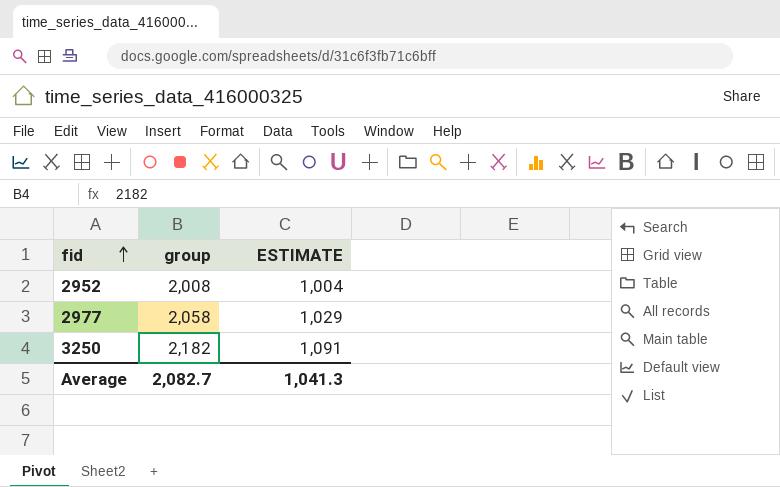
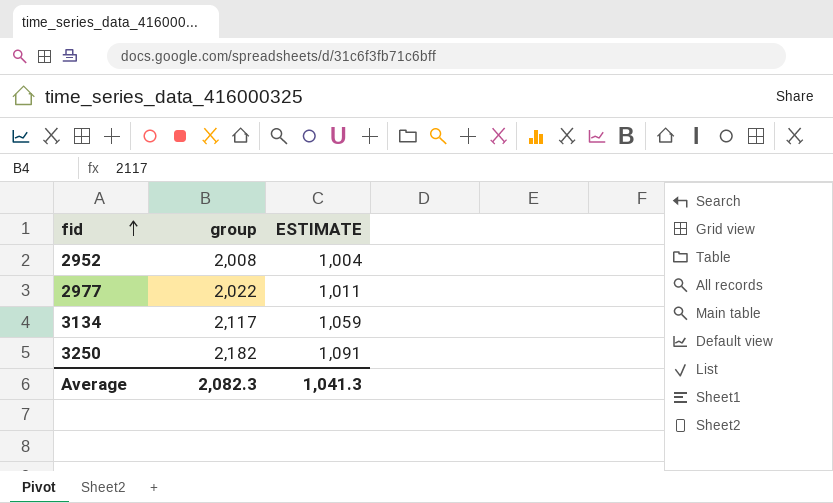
2977 | group: 2,058 -> 2,022
2977 | ESTIMATE: 1,029 -> 1,011
row 3134: none -> 2,117 | 1,059
Average | group: 2,082.7 -> 2,082.3

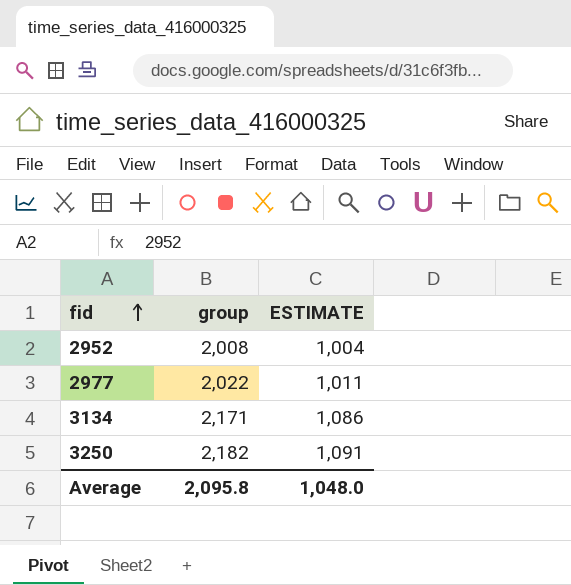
3134 | group: 2,117 -> 2,171
3134 | ESTIMATE: 1,059 -> 1,086
Average | group: 2,082.3 -> 2,095.8
Average | ESTIMATE: 1,041.3 -> 1,048.0

